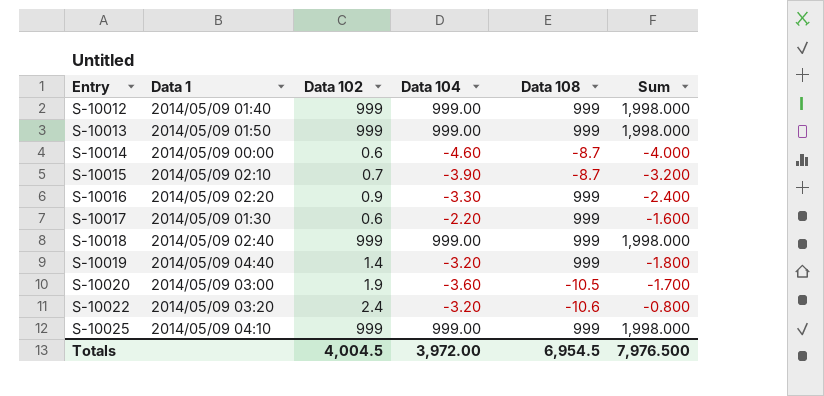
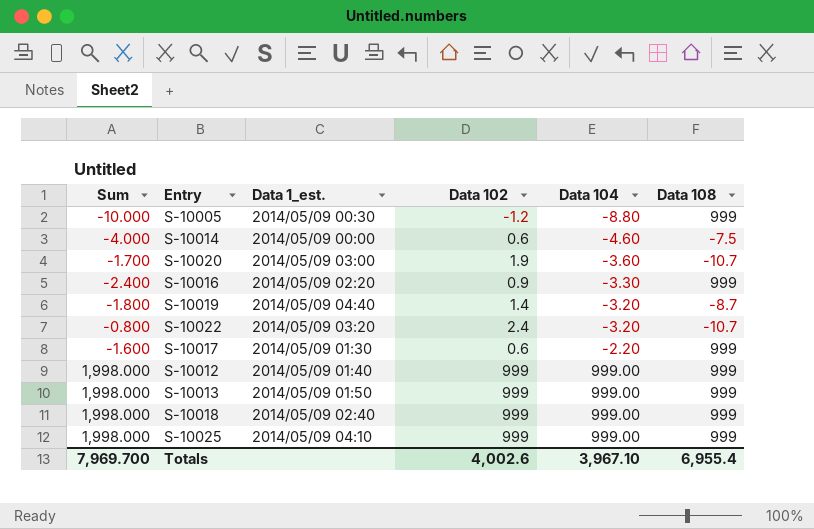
row order: Entry ascending -> Data 104 ascending
column Sum | position: 6 -> 1
column name: Data 1 -> Data 1_est.
row S-10015: 2014/05/09 02:10 | 0.7 | -3.90 | -8.7 | -3.200 -> none
row S-10005: none -> -10.000 | 2014/05/09 00:30 | -1.2 | -8.80 | 999
S-10014 | Data 108: -8.7 -> -7.5
S-10020 | Data 108: -10.5 -> -10.7
S-10019 | Data 108: 999 -> -8.7
S-10022 | Data 108: -10.6 -> -10.7
Totals | Sum: 7,976.500 -> 7,969.700
Totals | Data 102: 4,004.5 -> 4,002.6
Totals | Data 104: 3,972.00 -> 3,967.10
Totals | Data 108: 6,954.5 -> 6,955.4

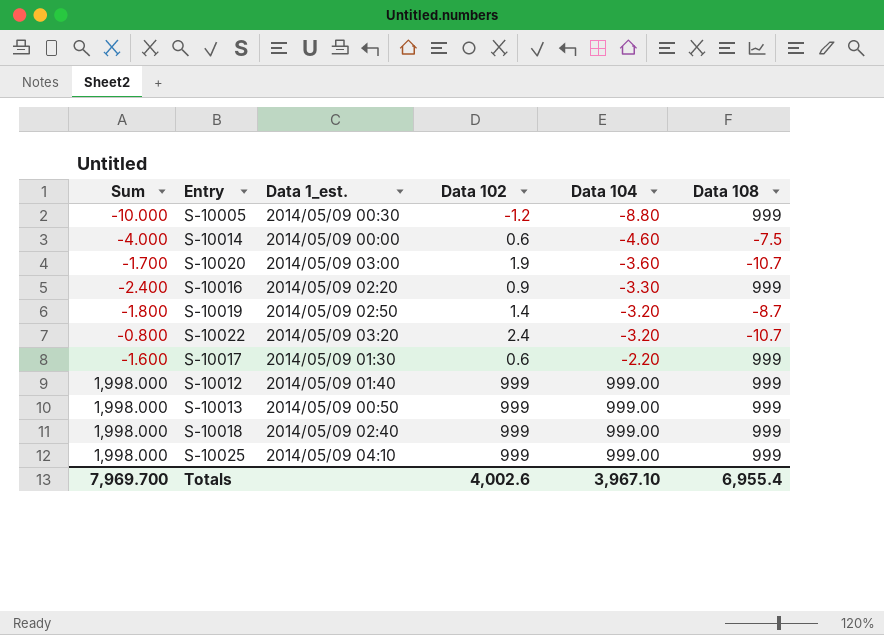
S-10019 | Data 1_est.: 2014/05/09 04:40 -> 2014/05/09 02:50
S-10013 | Data 1_est.: 2014/05/09 01:50 -> 2014/05/09 00:50

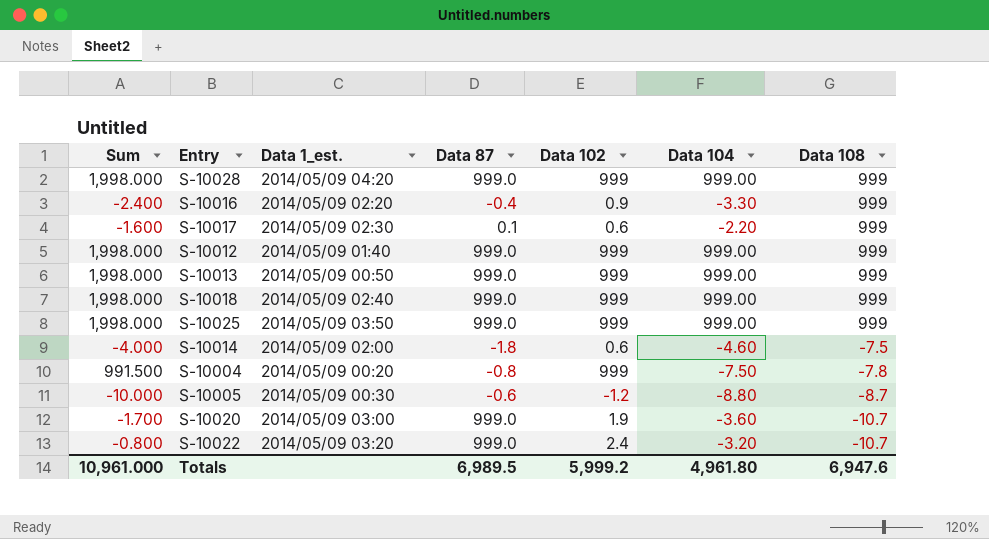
row order: Data 104 ascending -> Data 108 descending
column Data 87 | position: none -> 4
row S-10019: -1.800 | 2014/05/09 02:50 | 1.4 | -3.20 | -8.7 -> none
row S-10028: none -> 1,998.000 | 2014/05/09 04:20 | 999.0 | 999 | 999.00 | 999
S-10017 | Data 1_est.: 2014/05/09 01:30 -> 2014/05/09 02:30
S-10025 | Data 1_est.: 2014/05/09 04:10 -> 2014/05/09 03:50
S-10014 | Data 1_est.: 2014/05/09 00:00 -> 2014/05/09 02:00
row S-10004: none -> 991.500 | 2014/05/09 00:20 | -0.8 | 999 | -7.50 | -7.8
S-10005 | Data 108: 999 -> -8.7
Totals | Sum: 7,969.700 -> 10,961.000
Totals | Data 102: 4,002.6 -> 5,999.2
Totals | Data 104: 3,967.10 -> 4,961.80
Totals | Data 108: 6,955.4 -> 6,947.6

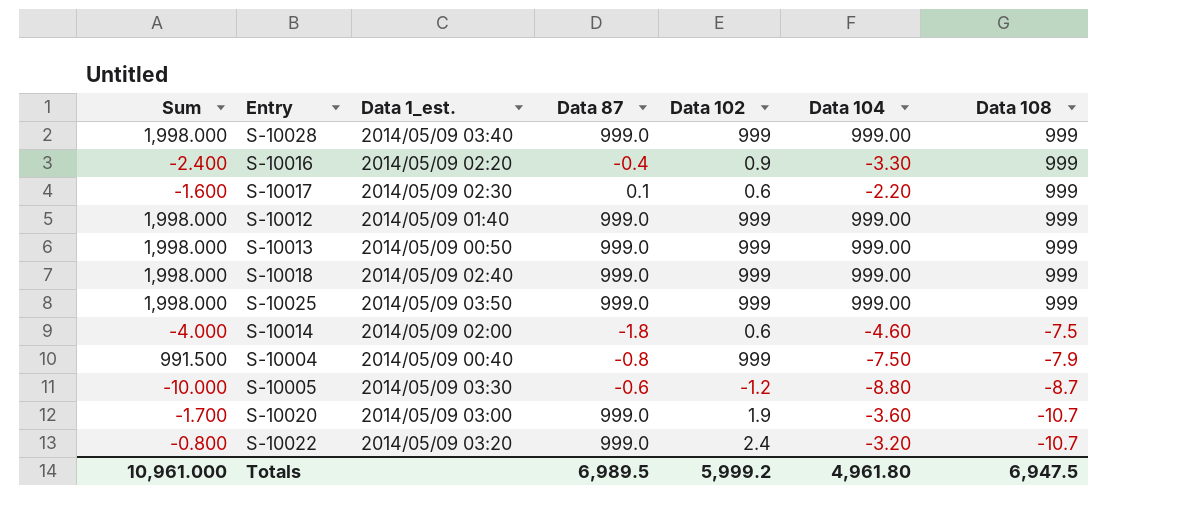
S-10028 | Data 1_est.: 2014/05/09 04:20 -> 2014/05/09 03:40
S-10004 | Data 1_est.: 2014/05/09 00:20 -> 2014/05/09 00:40
S-10004 | Data 108: -7.8 -> -7.9
S-10005 | Data 1_est.: 2014/05/09 00:30 -> 2014/05/09 03:30
Totals | Data 108: 6,947.6 -> 6,947.5

